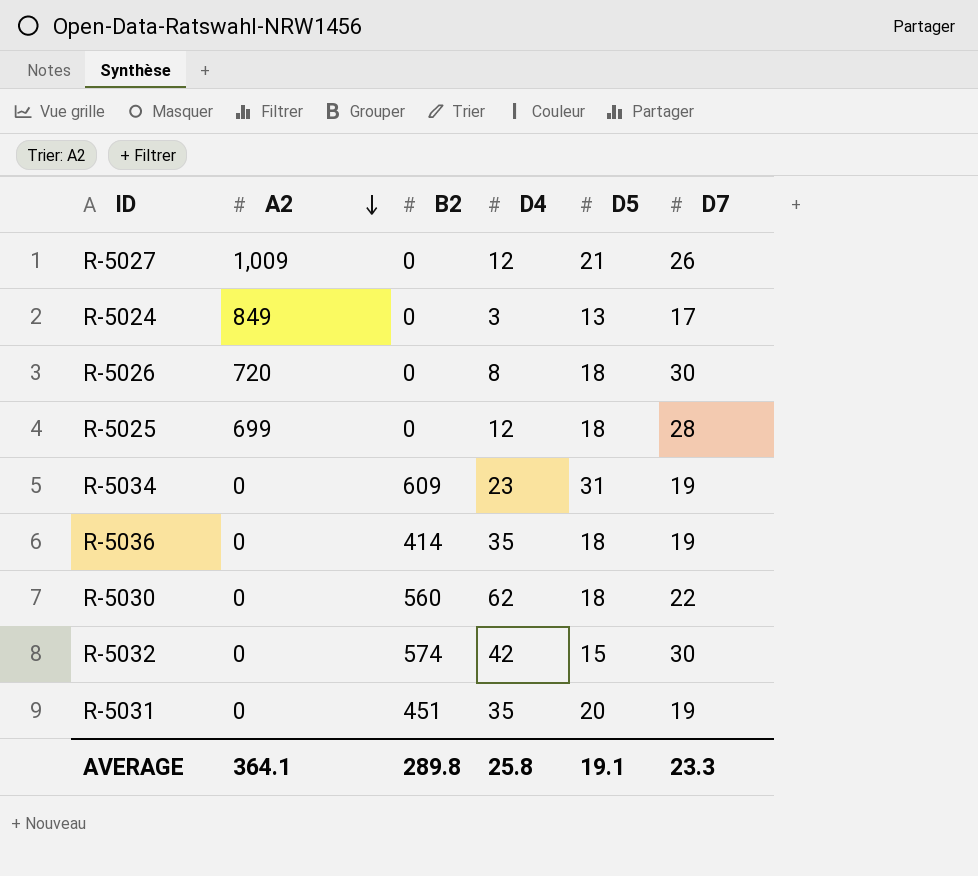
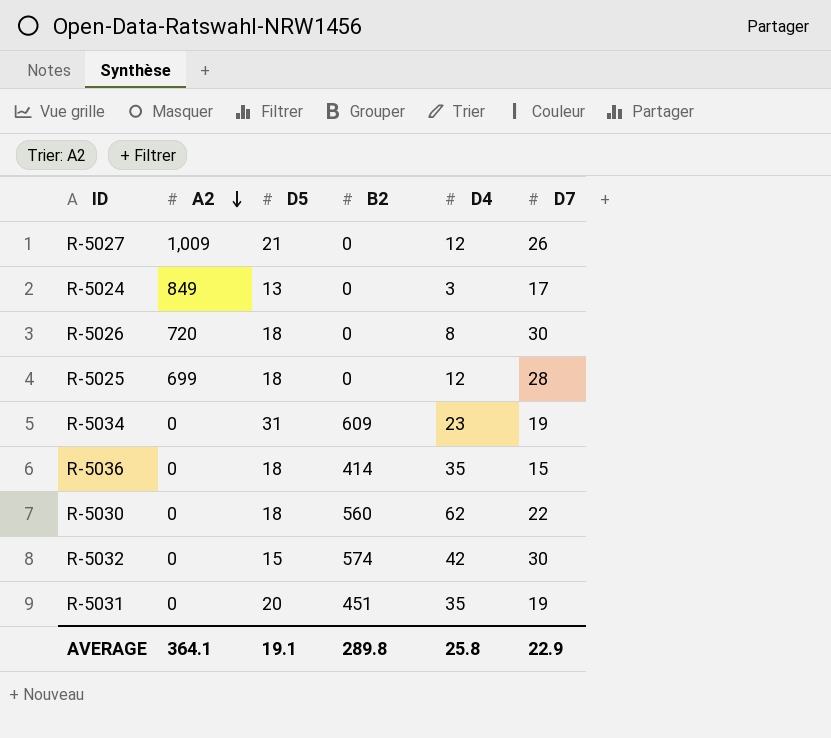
column D5 | position: 5 -> 3
R-5036 | D7: 19 -> 15
AVERAGE | D7: 23.3 -> 22.9

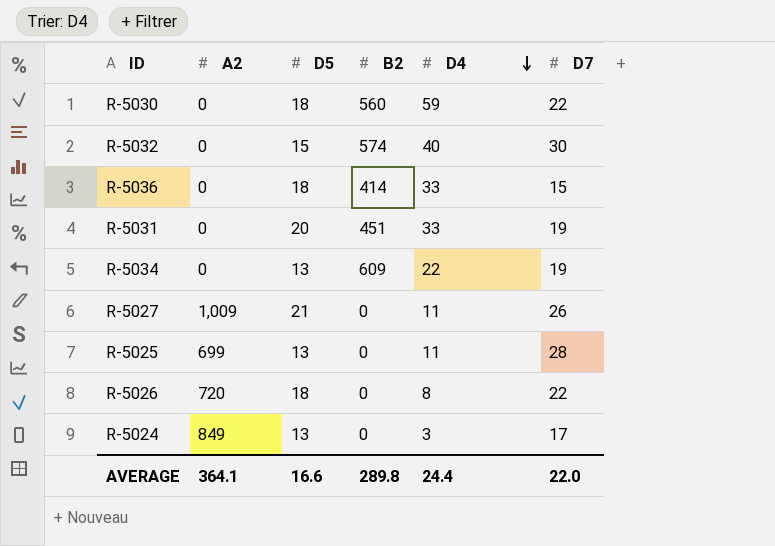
row order: A2 descending -> D4 descending
R-5030 | D4: 62 -> 59
R-5032 | D4: 42 -> 40
R-5036 | D4: 35 -> 33
R-5031 | D4: 35 -> 33
R-5034 | D5: 31 -> 13
R-5034 | D4: 23 -> 22
R-5027 | D4: 12 -> 11
R-5025 | D5: 18 -> 13
R-5025 | D4: 12 -> 11
R-5026 | D7: 30 -> 22
AVERAGE | D5: 19.1 -> 16.6
AVERAGE | D4: 25.8 -> 24.4
AVERAGE | D7: 22.9 -> 22.0

